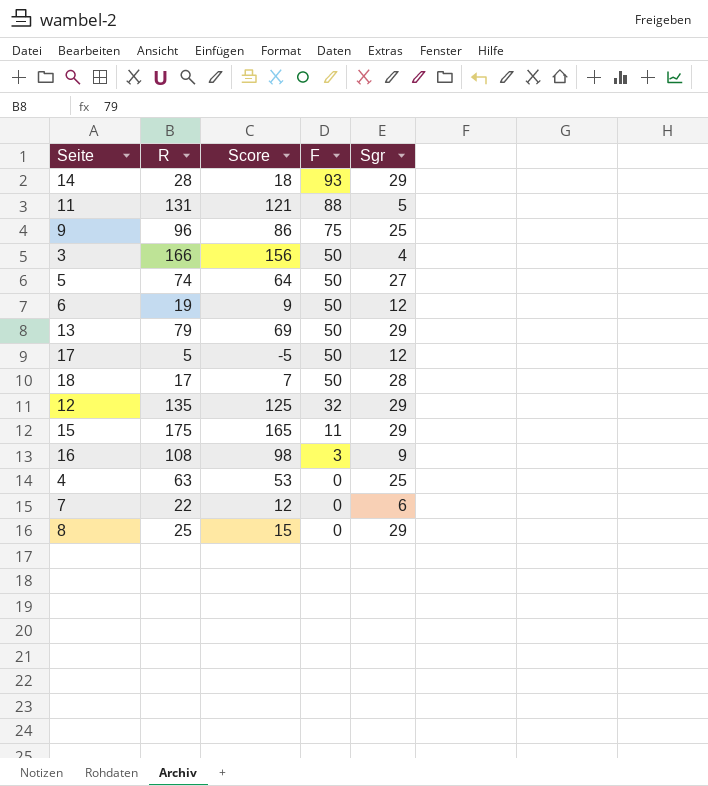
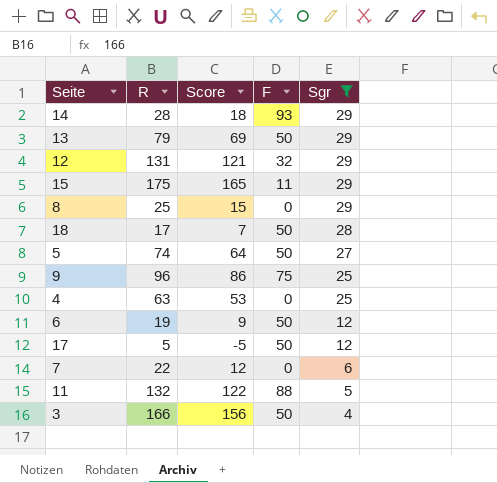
filter: none -> Sgr != 9
row order: F descending -> Sgr descending
12 | R: 135 -> 131
12 | Score: 125 -> 121
11 | R: 131 -> 132
11 | Score: 121 -> 122

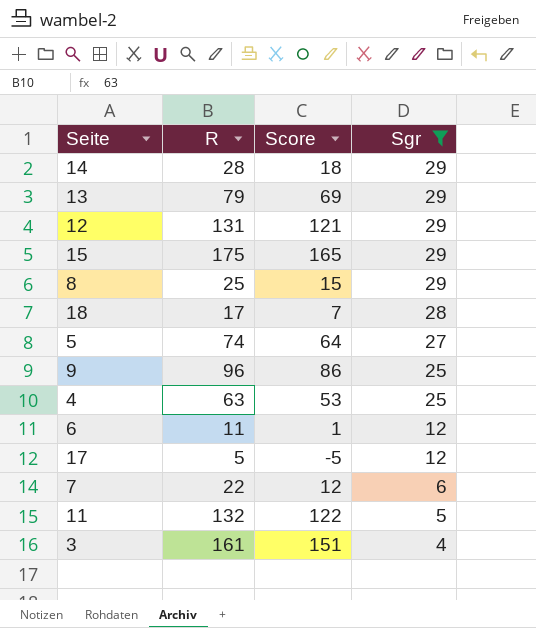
column F | position: 4 -> none
6 | R: 19 -> 11
6 | Score: 9 -> 1
3 | R: 166 -> 161
3 | Score: 156 -> 151

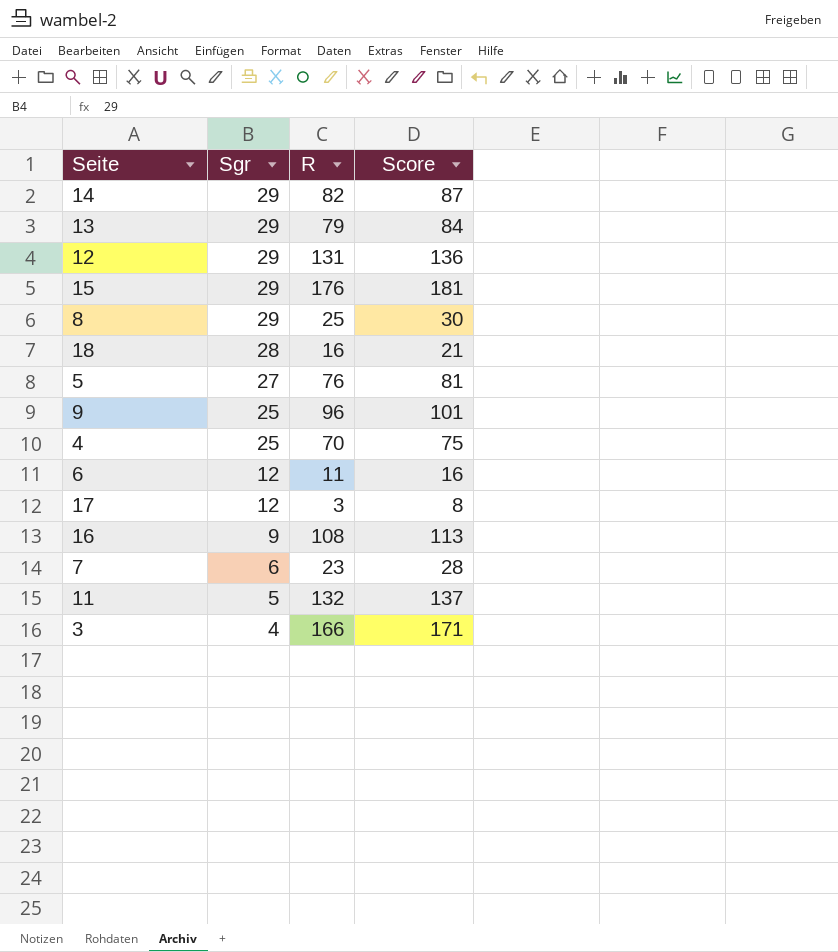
filter: Sgr != 9 -> none
column Sgr | position: 4 -> 2
column Score | formula: [R] - 10 -> [R] + 5
14 | R: 28 -> 82
15 | R: 175 -> 176
18 | R: 17 -> 16
5 | R: 74 -> 76
4 | R: 63 -> 70
17 | R: 5 -> 3
7 | R: 22 -> 23
3 | R: 161 -> 166

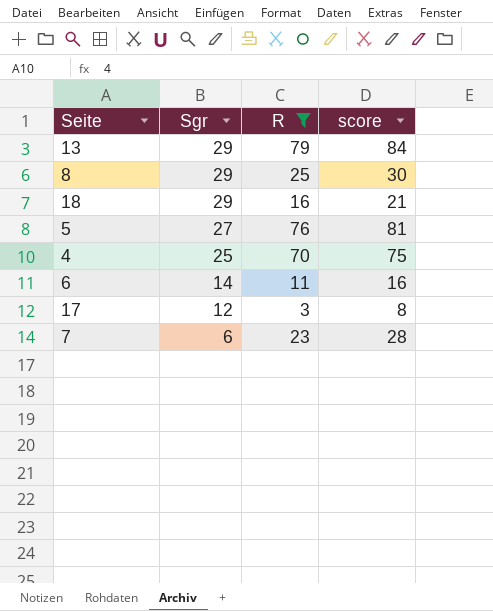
filter: none -> R <= 79
column name: Score -> score
18 | Sgr: 28 -> 29
6 | Sgr: 12 -> 14

